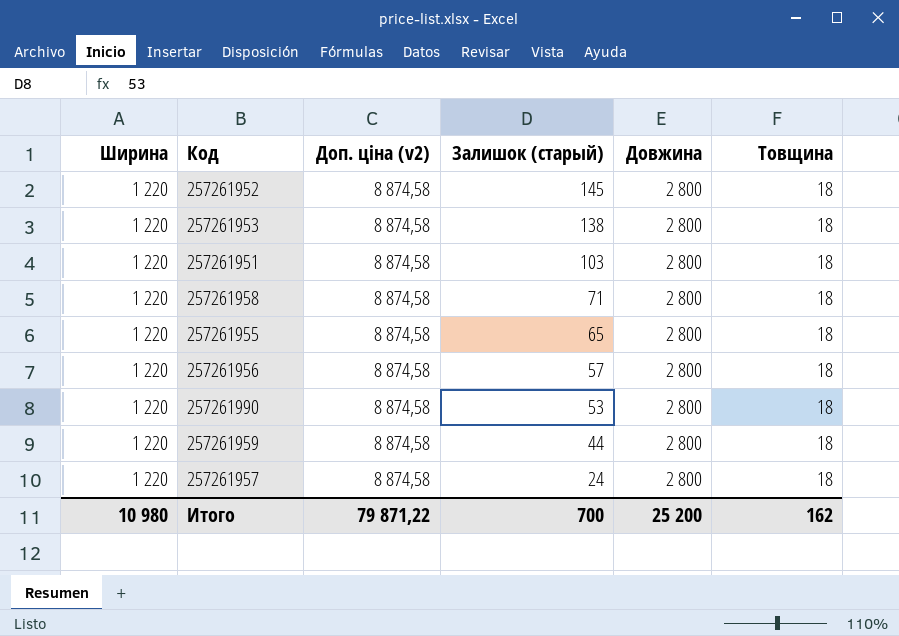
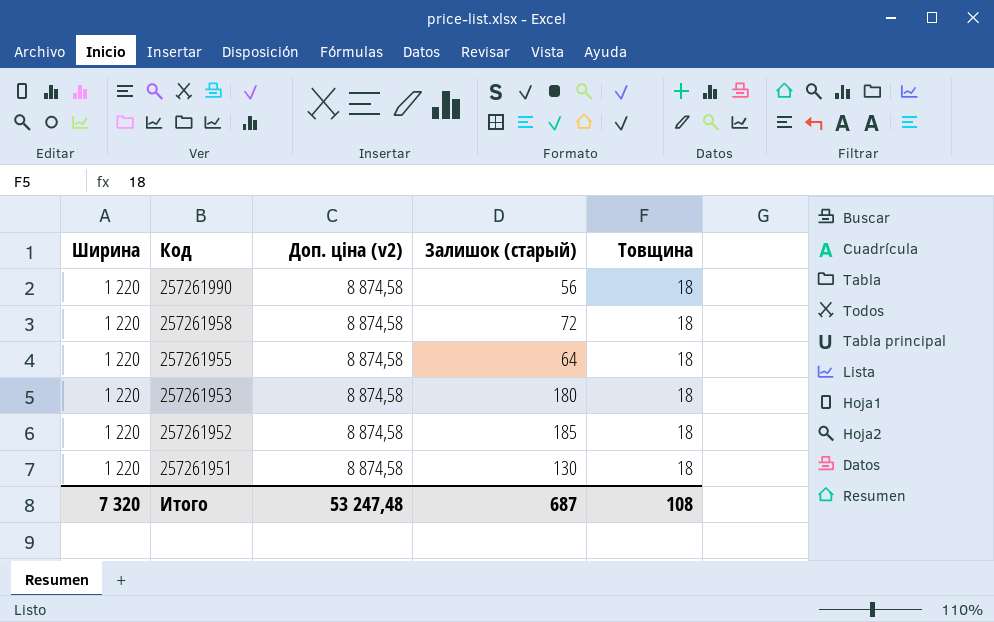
row order: Залишок (старый) descending -> Код descending
column Довжина | position: 5 -> none
row 257261956: 1 220 | 8 874,58 | 57 | 2 800 | 18 -> none
row 257261959: 1 220 | 8 874,58 | 44 | 2 800 | 18 -> none
row 257261957: 1 220 | 8 874,58 | 24 | 2 800 | 18 -> none
257261990 | Залишок (старый): 53 -> 56
257261958 | Залишок (старый): 71 -> 72
257261955 | Залишок (старый): 65 -> 64
257261953 | Залишок (старый): 138 -> 180
257261952 | Залишок (старый): 145 -> 185
257261951 | Залишок (старый): 103 -> 130
Итого | Ширина: 10 980 -> 7 320
Итого | Доп. ціна (v2): 79 871,22 -> 53 247,48
Итого | Залишок (старый): 700 -> 687
Итого | Товщина: 162 -> 108

